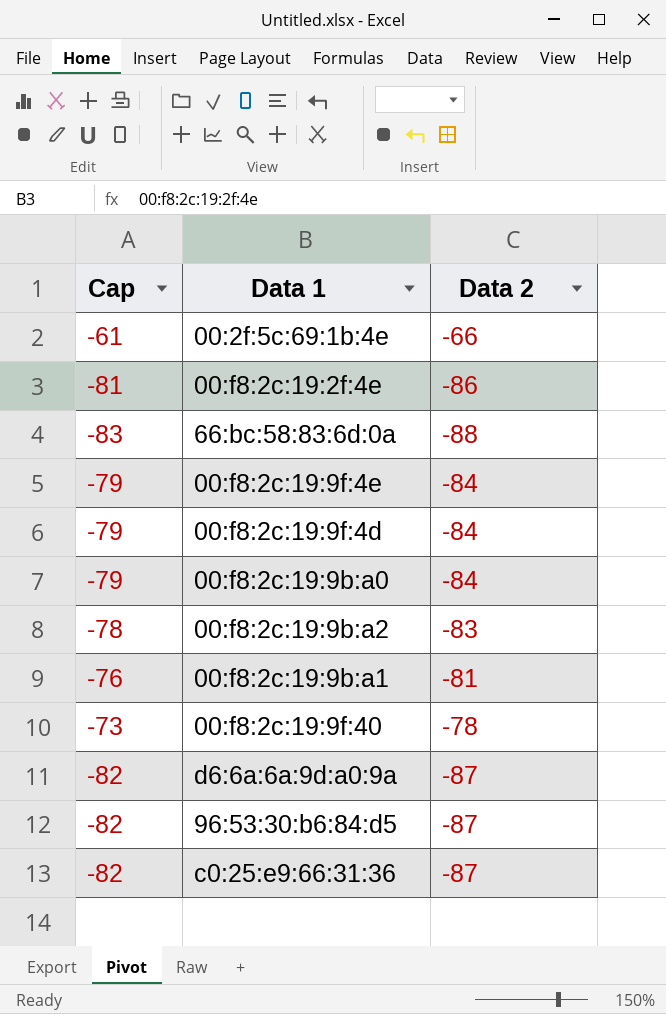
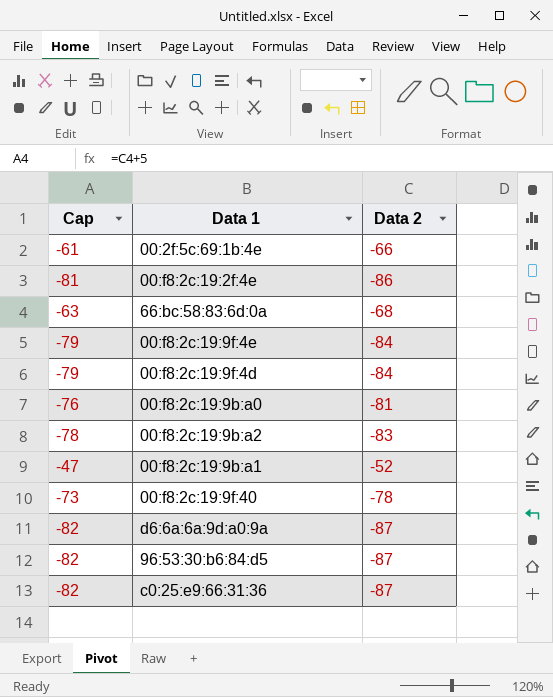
66:bc:58:83:6d:0a | Cap: -83 -> -63
66:bc:58:83:6d:0a | Data 2: -88 -> -68
00:f8:2c:19:9b:a0 | Cap: -79 -> -76
00:f8:2c:19:9b:a0 | Data 2: -84 -> -81
00:f8:2c:19:9b:a1 | Cap: -76 -> -47
00:f8:2c:19:9b:a1 | Data 2: -81 -> -52

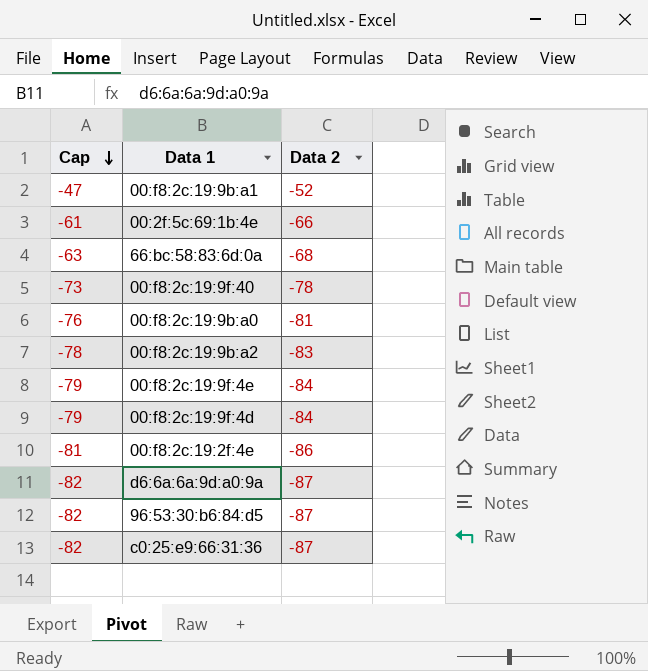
row order: none -> Cap descending

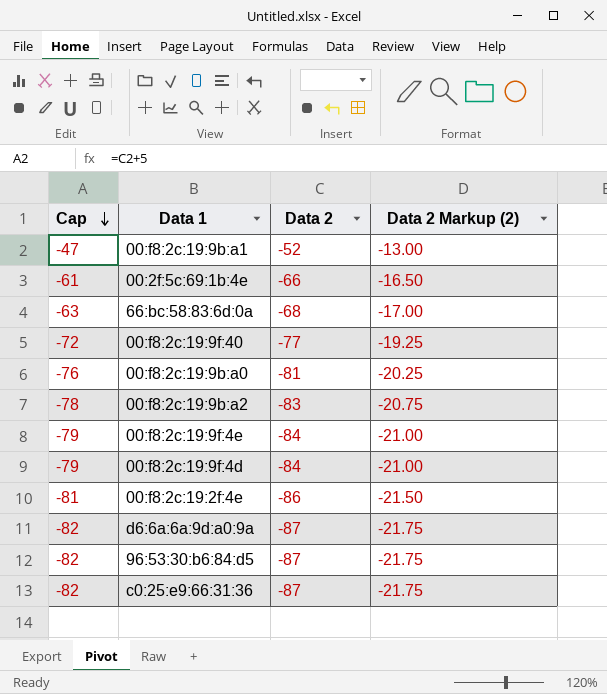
column Data 2 Markup (2) | formula: none -> [Data 2] * 0.25
00:f8:2c:19:9f:40 | Cap: -73 -> -72
00:f8:2c:19:9f:40 | Data 2: -78 -> -77

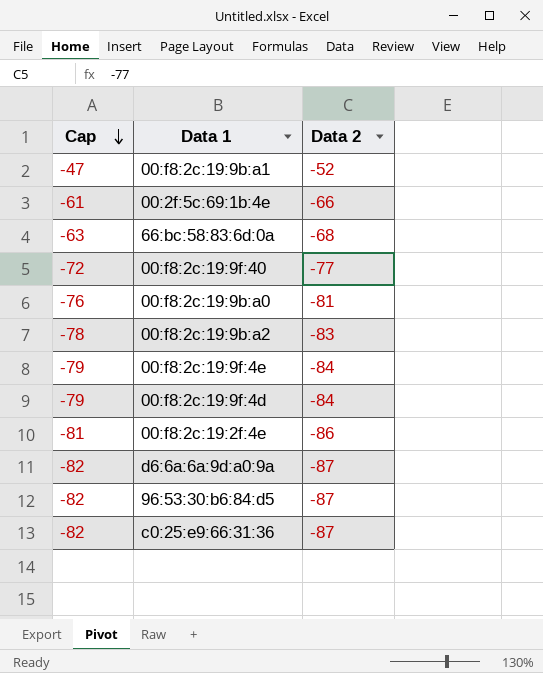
column Data 2 Markup (2) | formula: [Data 2] * 0.25 -> none

